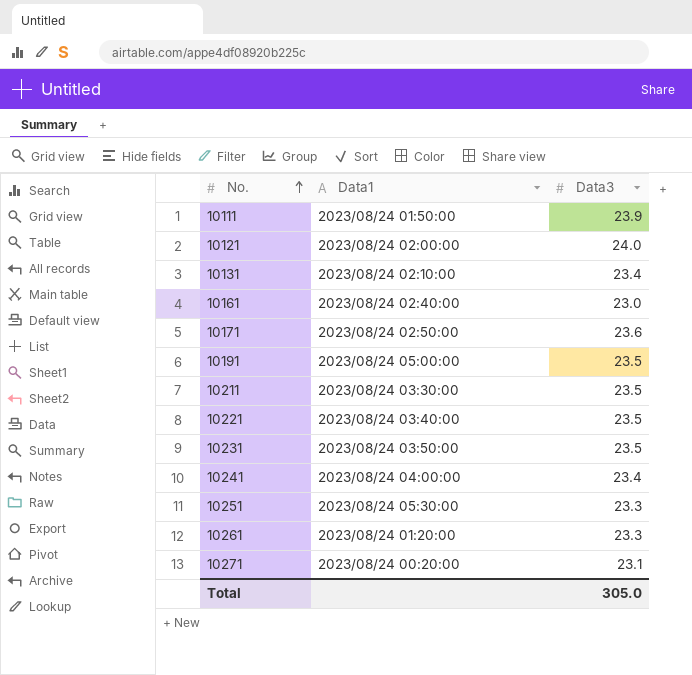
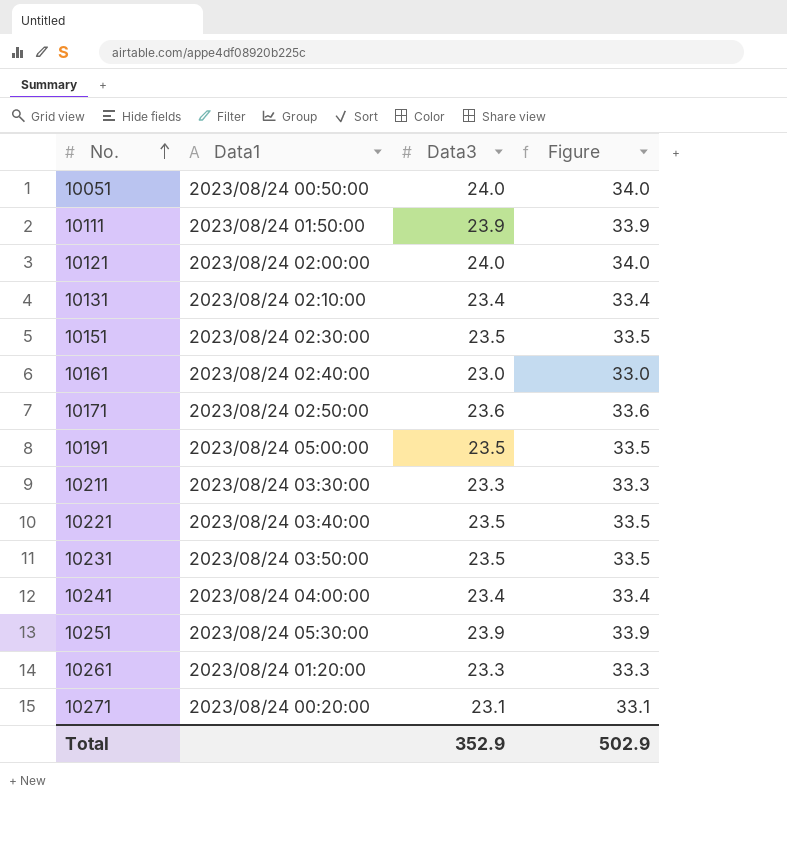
column Figure | formula: none -> [Data3] + 10
row 10051: none -> 2023/08/24 00:50:00 | 24.0 | 34.0
row 10151: none -> 2023/08/24 02:30:00 | 23.5 | 33.5
10211 | Data3: 23.5 -> 23.3
10251 | Data3: 23.3 -> 23.9
Total | Data3: 305.0 -> 352.9

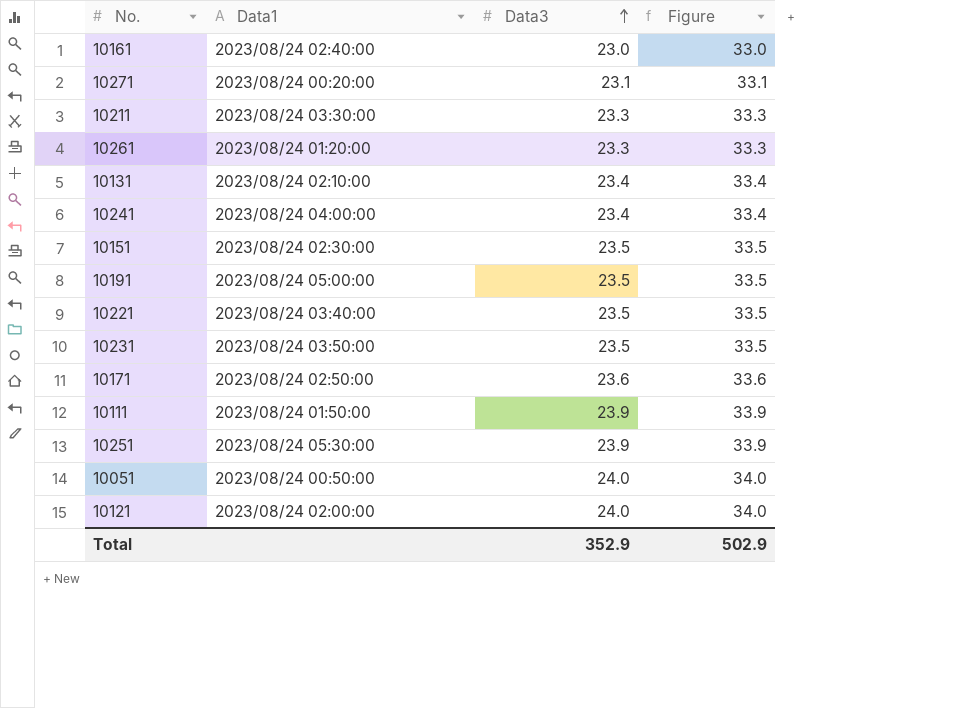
row order: No. ascending -> Data3 ascending

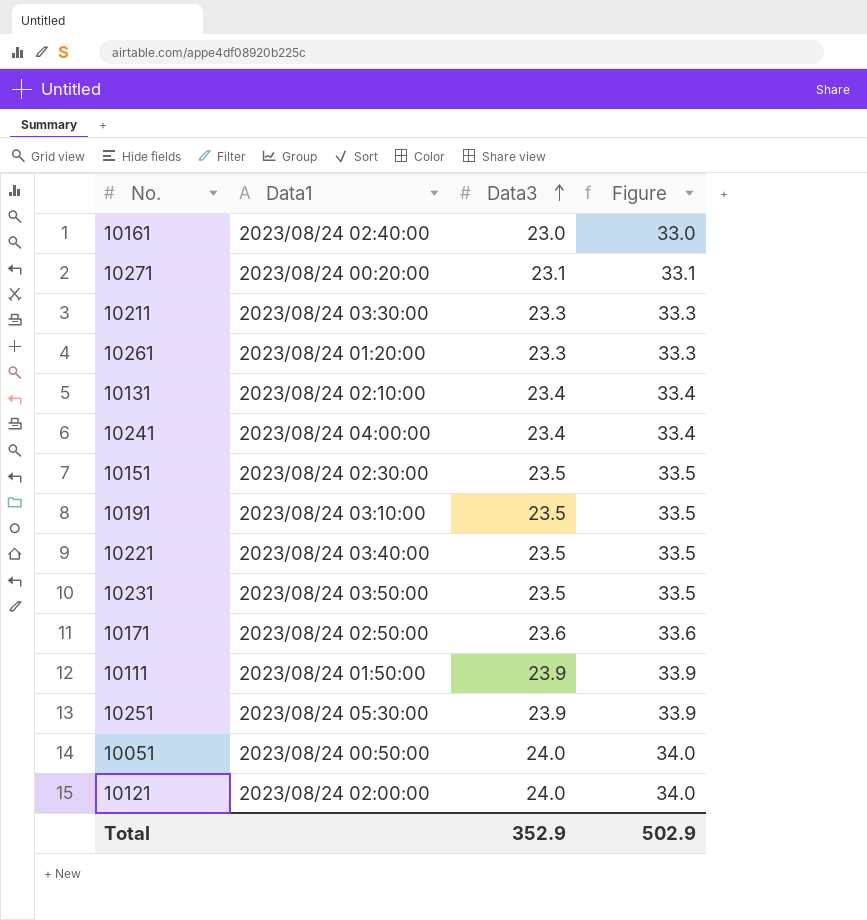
10191 | Data1: 2023/08/24 05:00:00 -> 2023/08/24 03:10:00

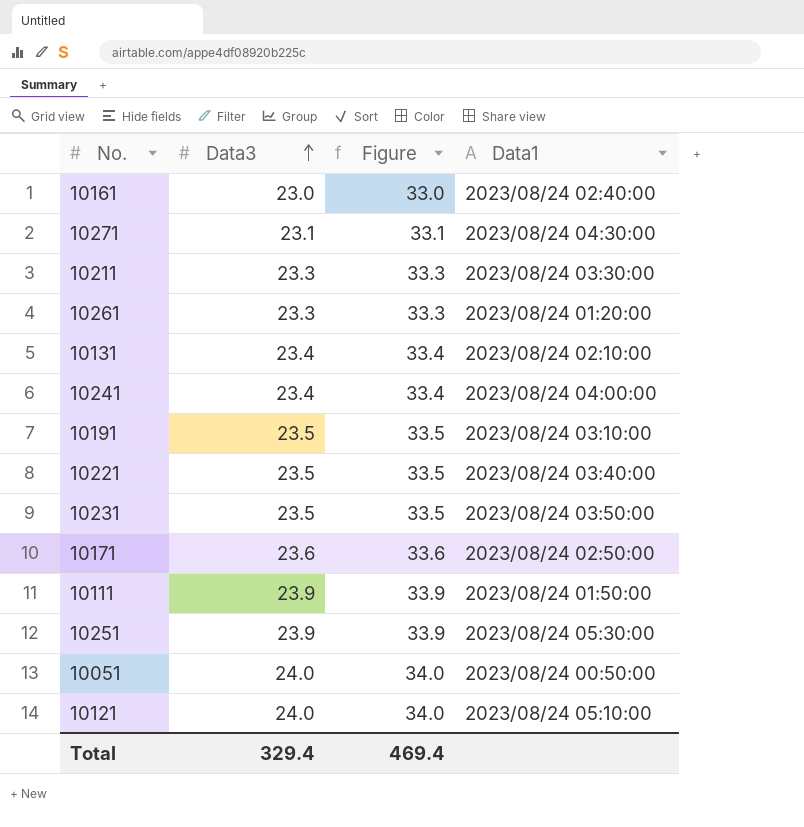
column Data1 | position: 2 -> 4
row 10151: 2023/08/24 02:30:00 | 23.5 | 33.5 -> none
10271 | Data1: 2023/08/24 00:20:00 -> 2023/08/24 04:30:00
10121 | Data1: 2023/08/24 02:00:00 -> 2023/08/24 05:10:00
Total | Data3: 352.9 -> 329.4
Total | Figure: 502.9 -> 469.4

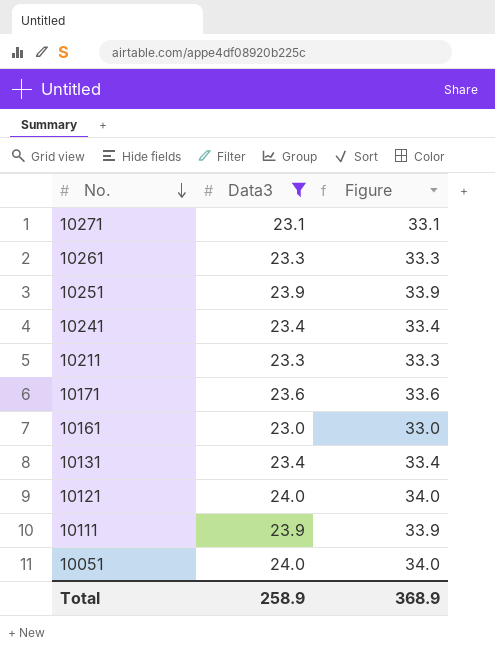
filter: none -> Data3 != 23.5
row order: Data3 ascending -> No. descending
column Data1 | position: 4 -> none
Total | Data3: 329.4 -> 258.9
Total | Figure: 469.4 -> 368.9

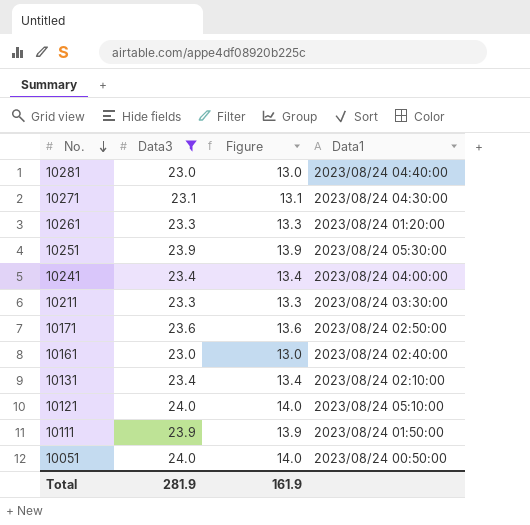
column Figure | formula: [Data3] + 10 -> [Data3] - 10
column Data1 | position: none -> 4
row 10281: none -> 23.0 | 13.0 | 2023/08/24 04:40:00
Total | Data3: 258.9 -> 281.9
Total | Figure: 368.9 -> 161.9

